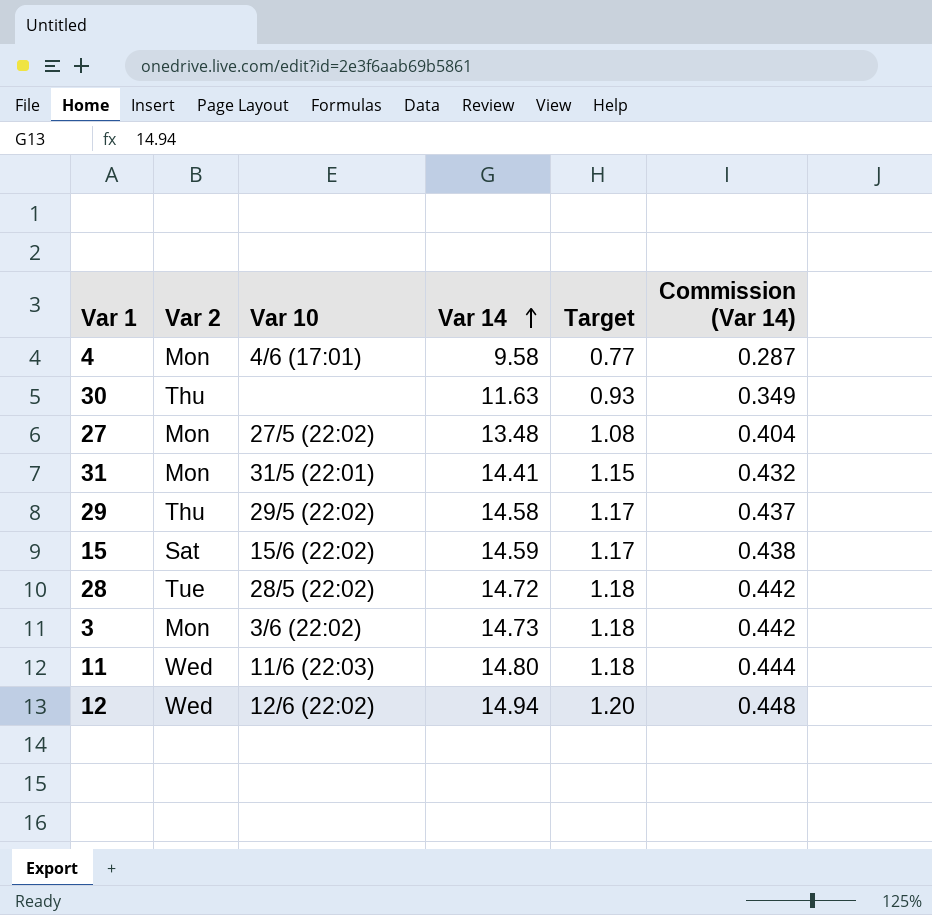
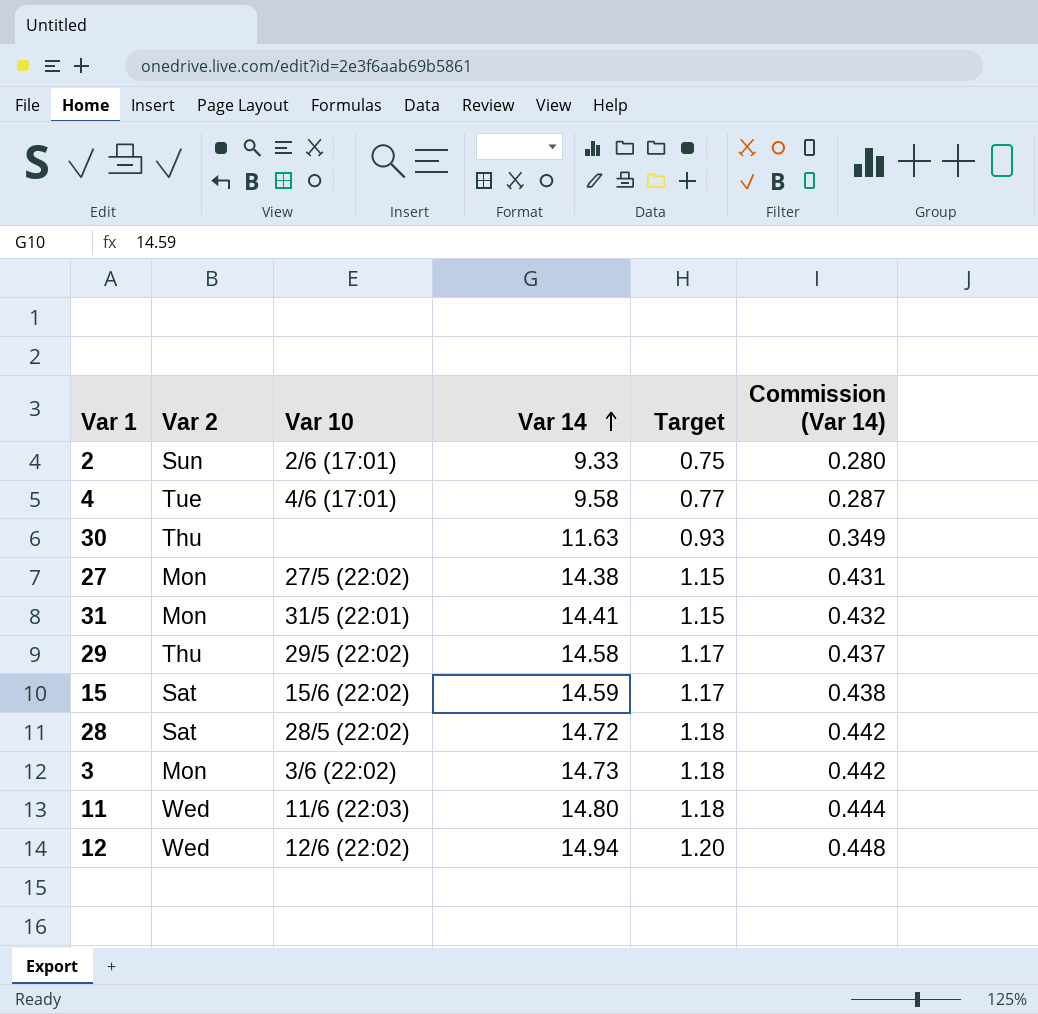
row 2: none -> Sun | 2/6 (17:01) | 9.33 | 0.75 | 0.280
4 | Var 2: Mon -> Tue
27 | Var 14: 13.48 -> 14.38
27 | Target: 1.08 -> 1.15
27 | Commission (Var 14): 0.404 -> 0.431
28 | Var 2: Tue -> Sat

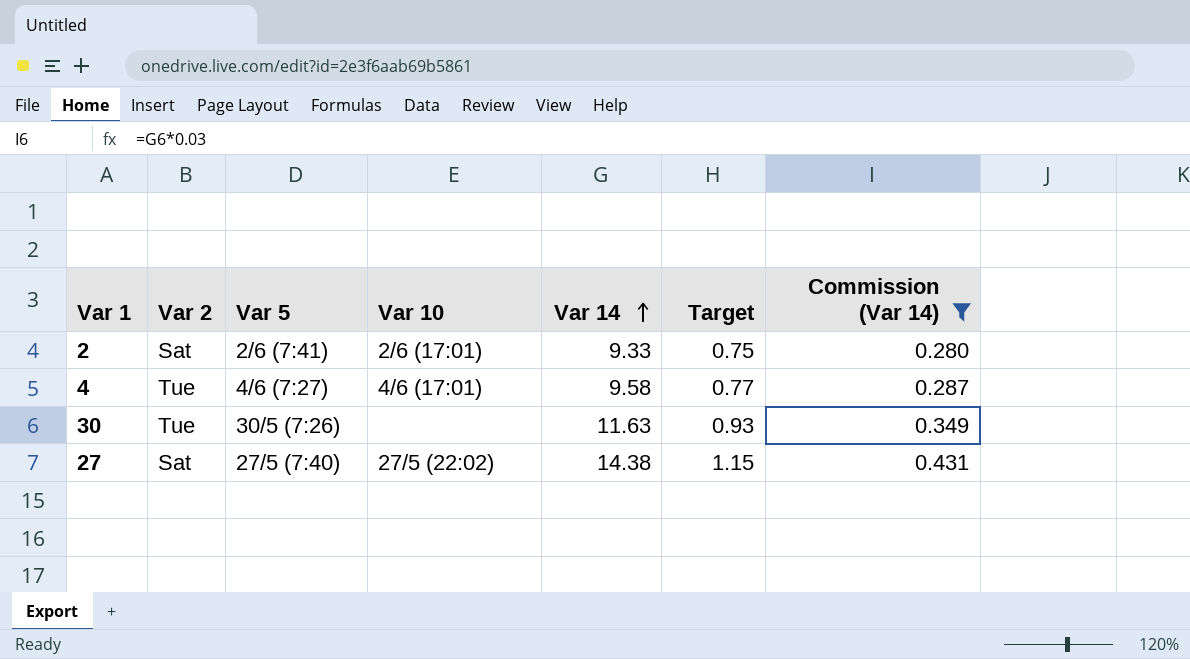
filter: none -> Commission (Var 14) <= 0.431
column Var 5 | position: none -> 3
2 | Var 2: Sun -> Sat
30 | Var 2: Thu -> Tue
27 | Var 2: Mon -> Sat

